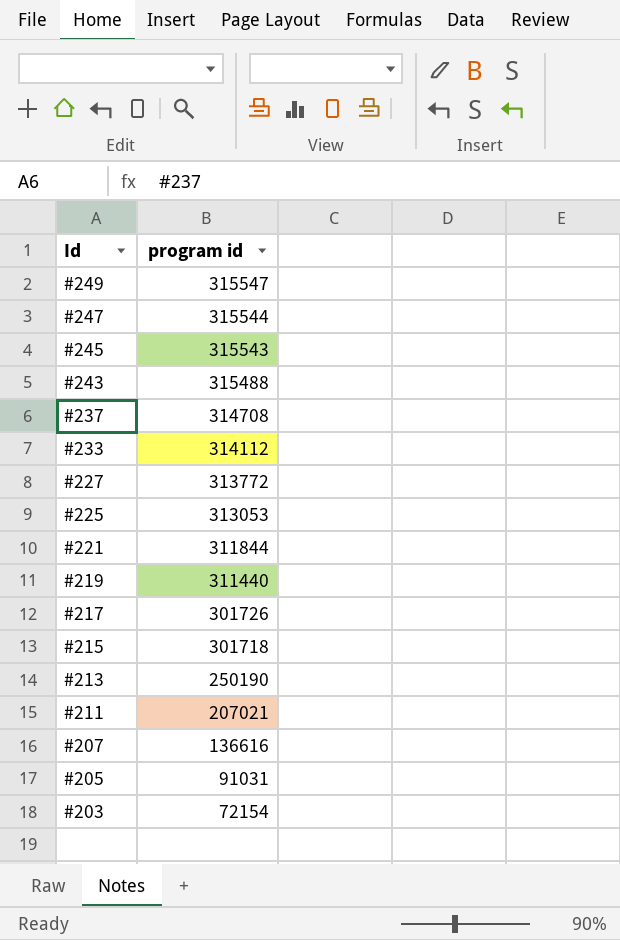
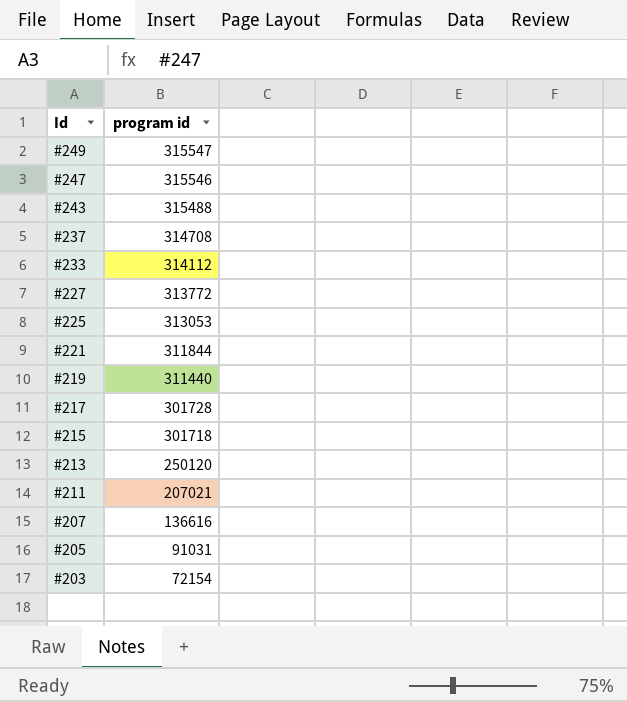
row #245: 315543 -> none
#247 | program id: 315544 -> 315546
#217 | program id: 301726 -> 301728
#213 | program id: 250190 -> 250120

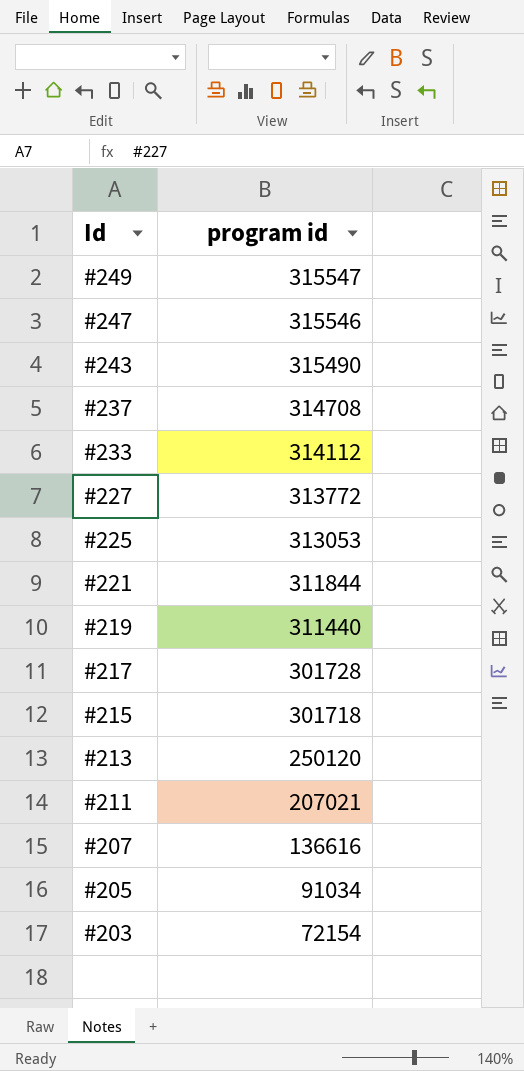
#243 | program id: 315488 -> 315490
#205 | program id: 91031 -> 91034

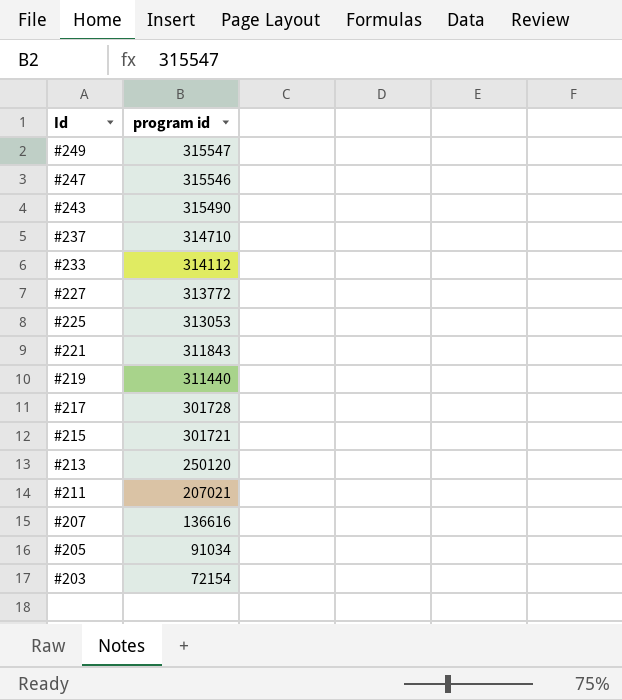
#237 | program id: 314708 -> 314710
#221 | program id: 311844 -> 311843
#215 | program id: 301718 -> 301721

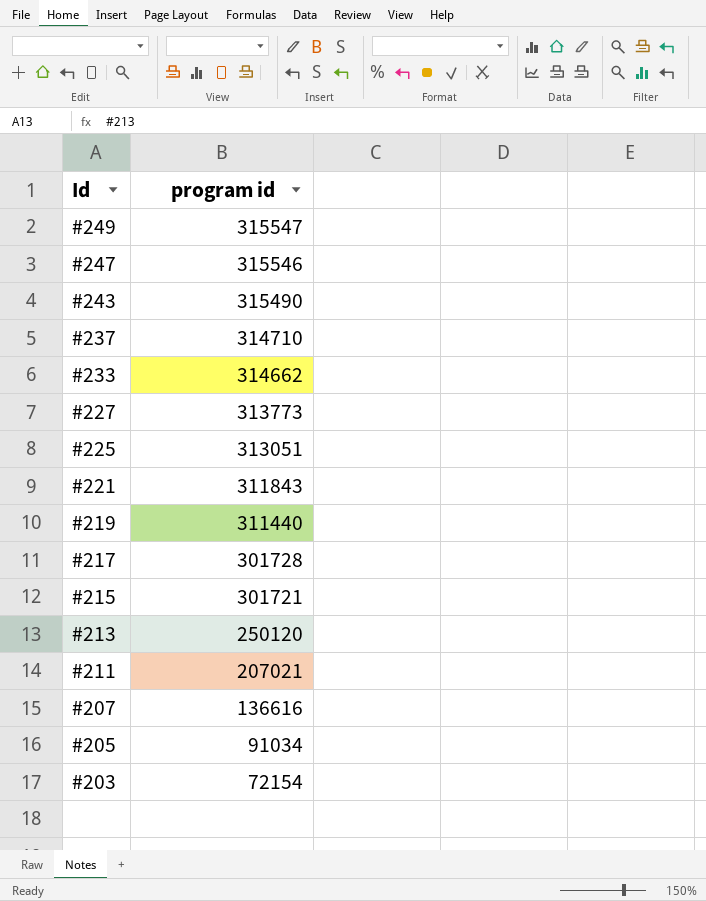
#233 | program id: 314112 -> 314662
#227 | program id: 313772 -> 313773
#225 | program id: 313053 -> 313051

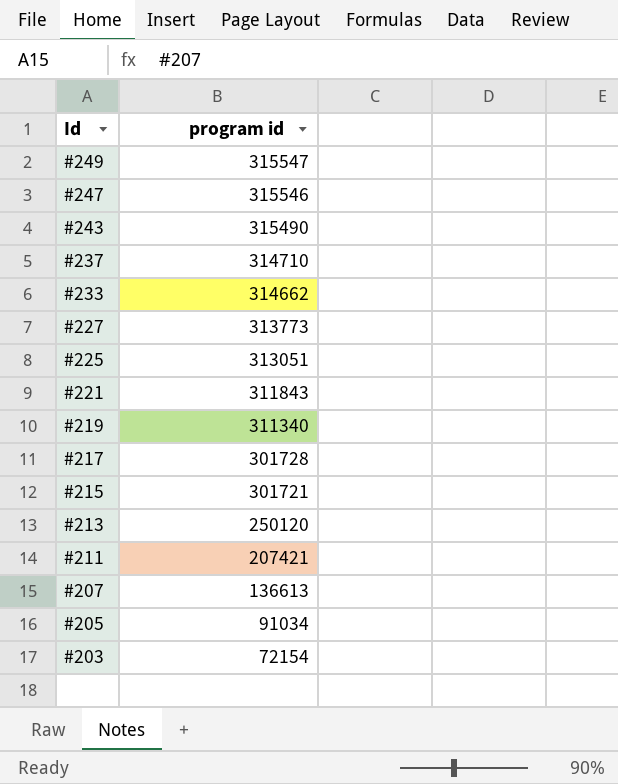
#219 | program id: 311440 -> 311340
#211 | program id: 207021 -> 207421
#207 | program id: 136616 -> 136613

